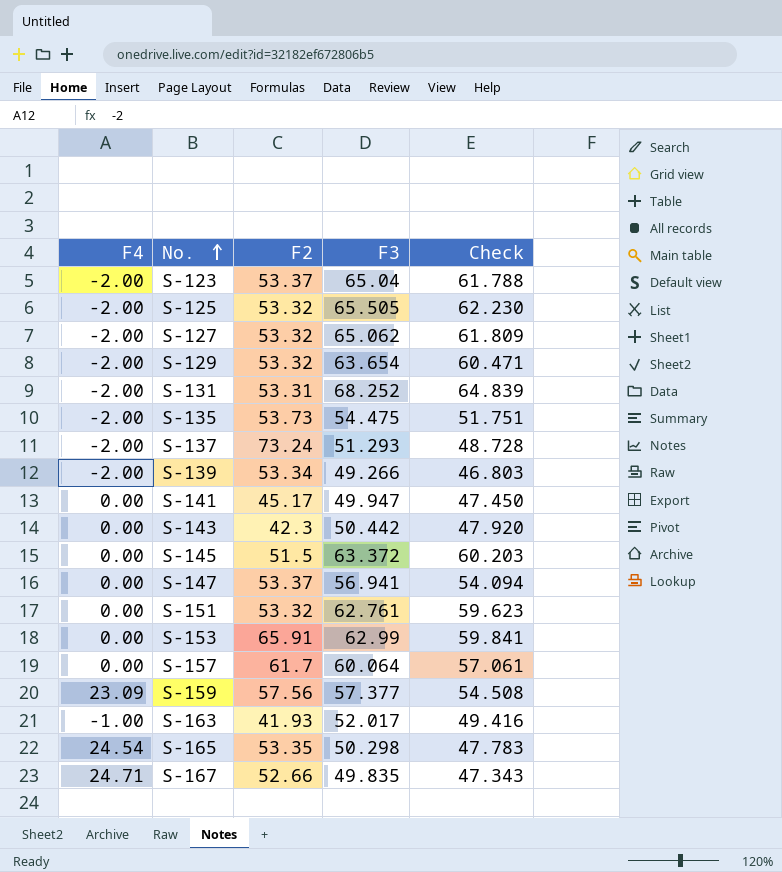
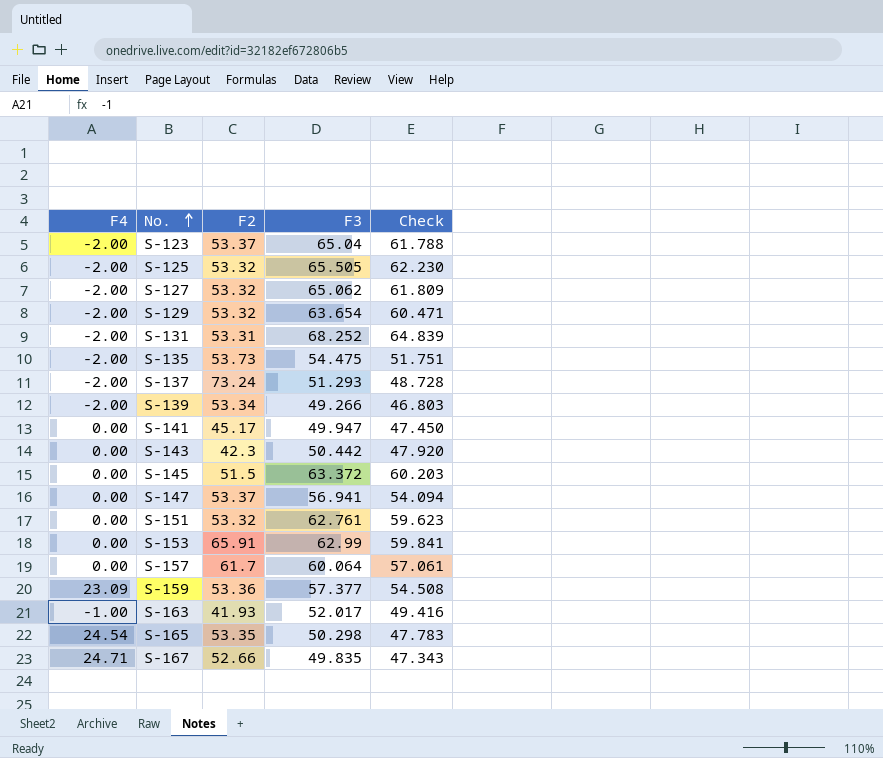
S-159 | F2: 57.56 -> 53.36

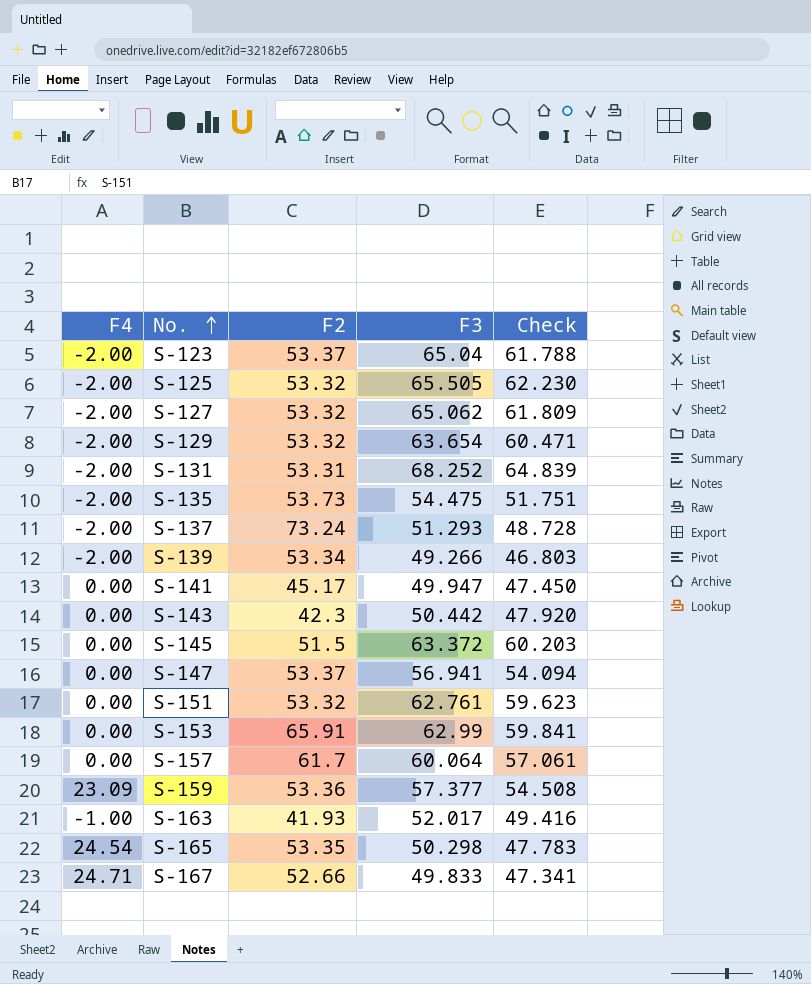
S-167 | F3: 49.835 -> 49.833
S-167 | Check: 47.343 -> 47.341

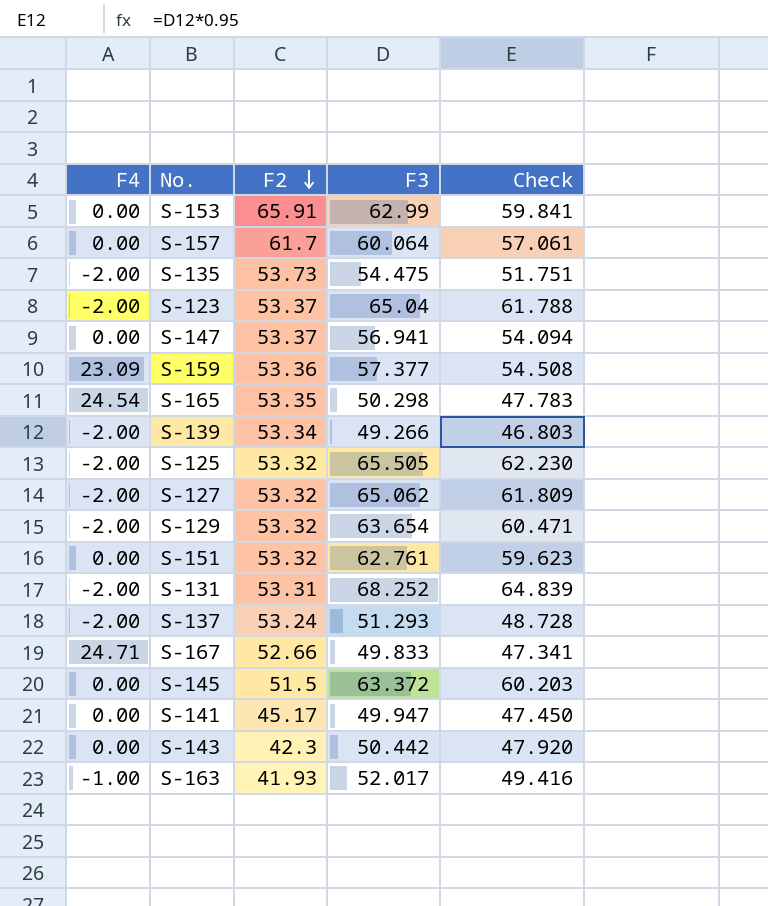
row order: No. ascending -> F2 descending
S-137 | F2: 73.24 -> 53.24

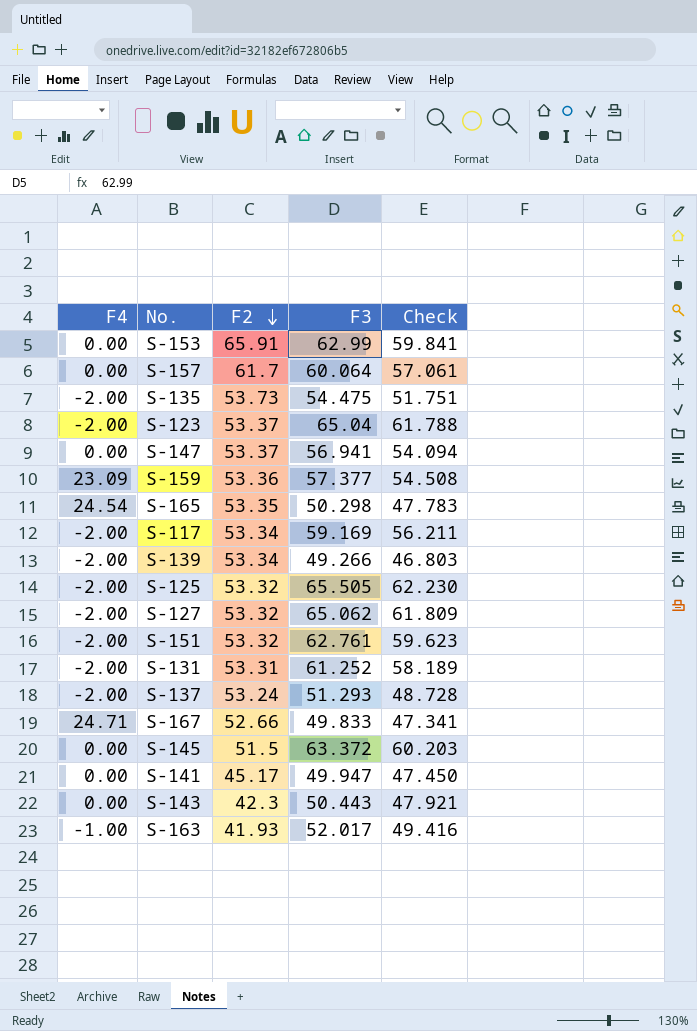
row S-129: -2.00 | 53.32 | 63.654 | 60.471 -> none
row S-117: none -> -2.00 | 53.34 | 59.169 | 56.211
S-151 | F4: 0.00 -> -2.00
S-131 | F3: 68.252 -> 61.252
S-131 | Check: 64.839 -> 58.189
S-143 | F3: 50.442 -> 50.443
S-143 | Check: 47.920 -> 47.921

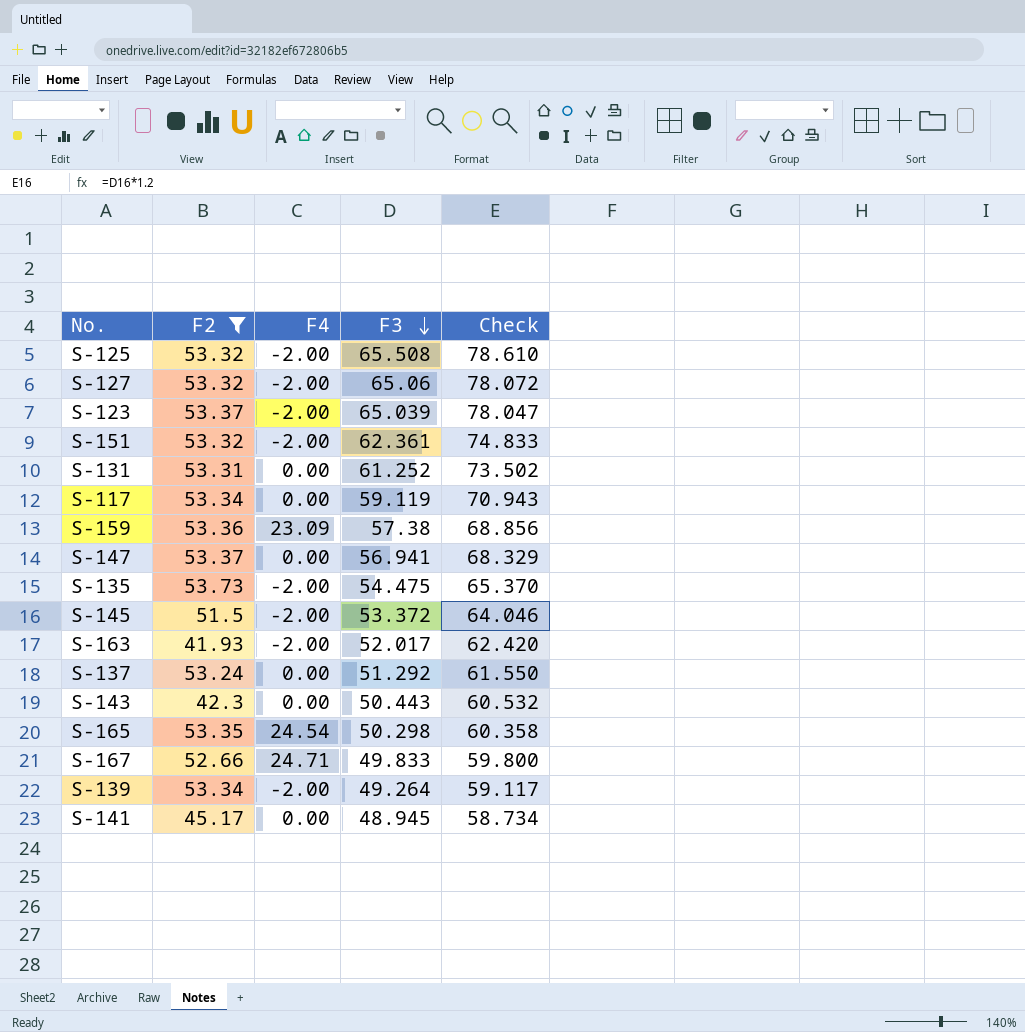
filter: none -> F2 <= 53.73
row order: F2 descending -> F3 descending
column F4 | position: 1 -> 3
column Check | formula: [F3] * 0.95 -> [F3] * 1.2
S-125 | F3: 65.505 -> 65.508
S-127 | F3: 65.062 -> 65.06
S-123 | F3: 65.04 -> 65.039
S-151 | F3: 62.761 -> 62.361
S-131 | F4: -2.00 -> 0.00
S-117 | F4: -2.00 -> 0.00
S-117 | F3: 59.169 -> 59.119
S-159 | F3: 57.377 -> 57.38
S-145 | F4: 0.00 -> -2.00
S-145 | F3: 63.372 -> 53.372
S-163 | F4: -1.00 -> -2.00
S-137 | F4: -2.00 -> 0.00
S-137 | F3: 51.293 -> 51.292
S-139 | F3: 49.266 -> 49.264
S-141 | F3: 49.947 -> 48.945

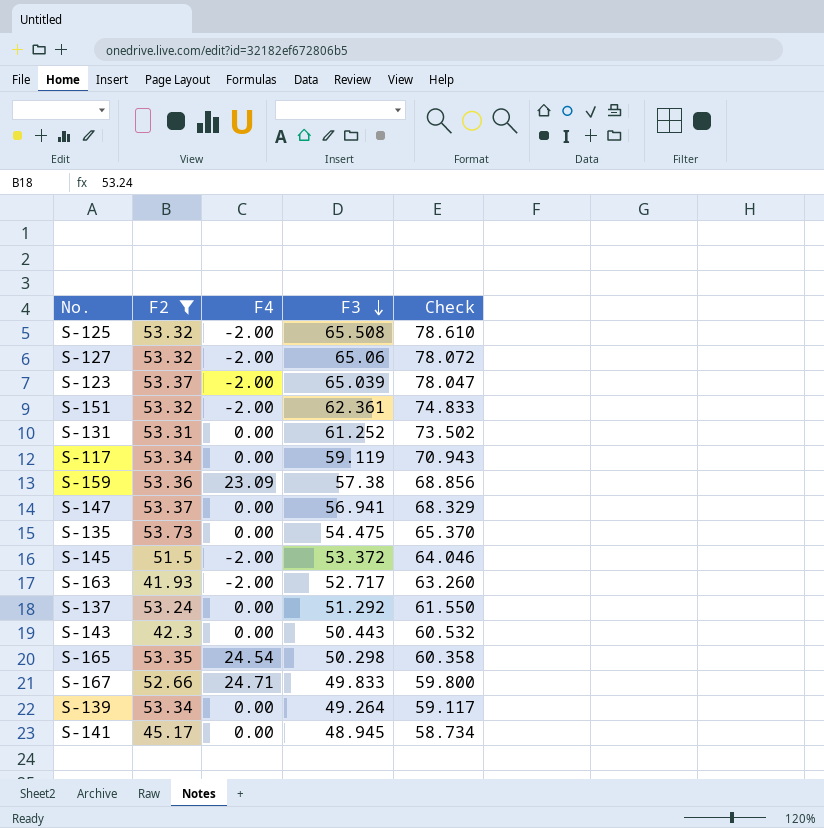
S-135 | F4: -2.00 -> 0.00
S-163 | F3: 52.017 -> 52.717
S-163 | Check: 62.420 -> 63.260
S-139 | F4: -2.00 -> 0.00

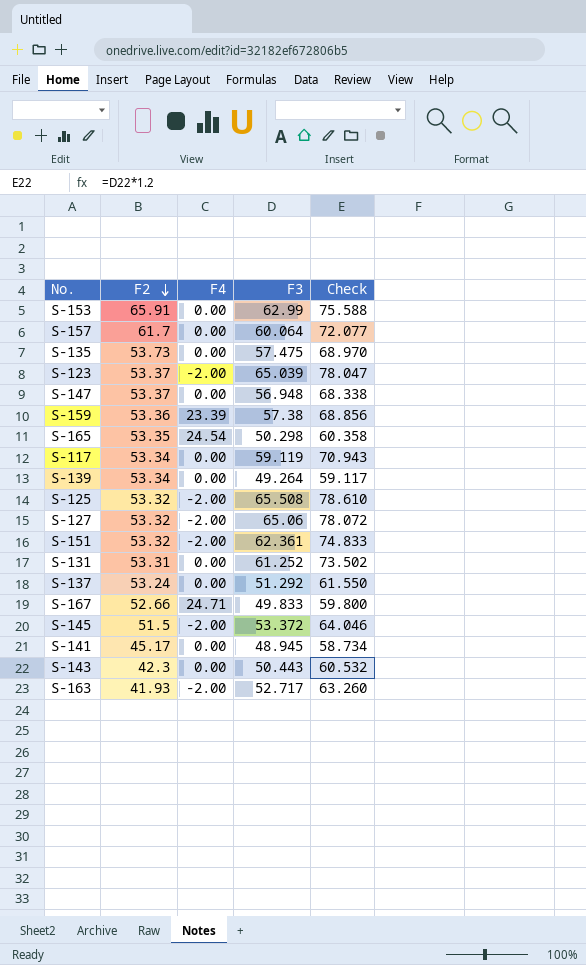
filter: F2 <= 53.73 -> none
row order: F3 descending -> F2 descending
S-135 | F3: 54.475 -> 57.475
S-135 | Check: 65.370 -> 68.970
S-147 | F3: 56.941 -> 56.948
S-147 | Check: 68.329 -> 68.338
S-159 | F4: 23.09 -> 23.39

